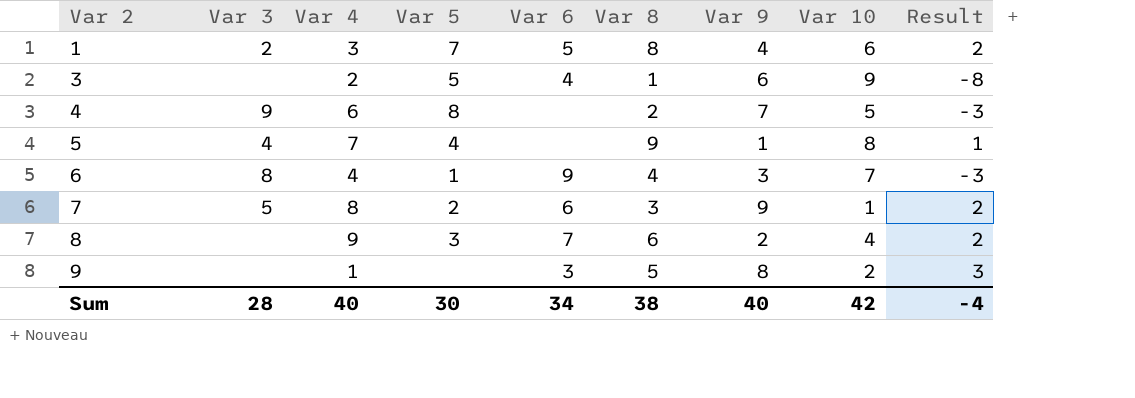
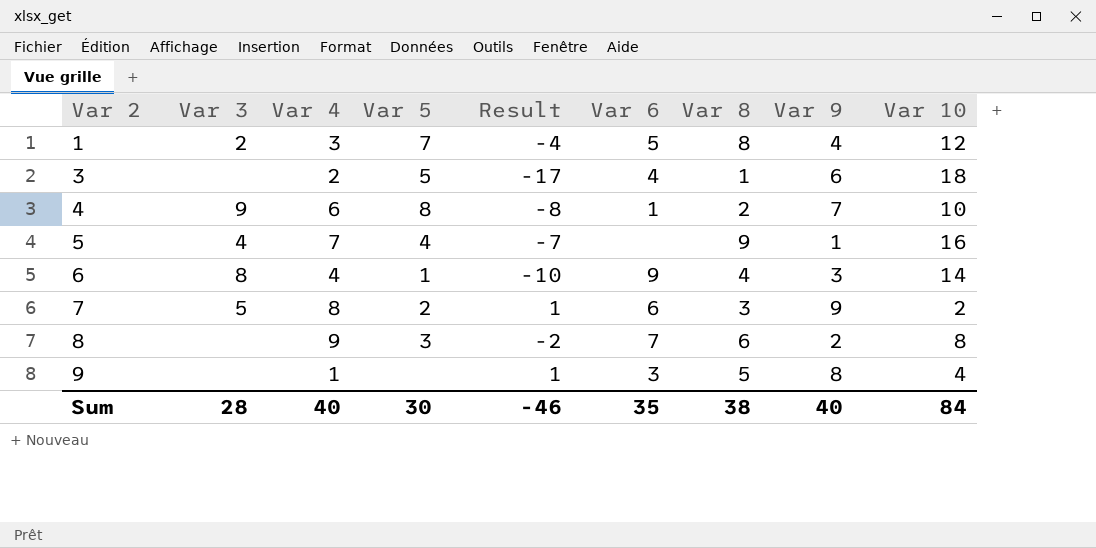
column Result | position: 9 -> 5
1 | Result: 2 -> -4
1 | Var 10: 6 -> 12
3 | Result: -8 -> -17
3 | Var 10: 9 -> 18
4 | Result: -3 -> -8
4 | Var 6: none -> 1
4 | Var 10: 5 -> 10
5 | Result: 1 -> -7
5 | Var 10: 8 -> 16
6 | Result: -3 -> -10
6 | Var 10: 7 -> 14
7 | Result: 2 -> 1
7 | Var 10: 1 -> 2
8 | Result: 2 -> -2
8 | Var 10: 4 -> 8
9 | Result: 3 -> 1
9 | Var 10: 2 -> 4
Sum | Result: -4 -> -46
Sum | Var 6: 34 -> 35
Sum | Var 10: 42 -> 84

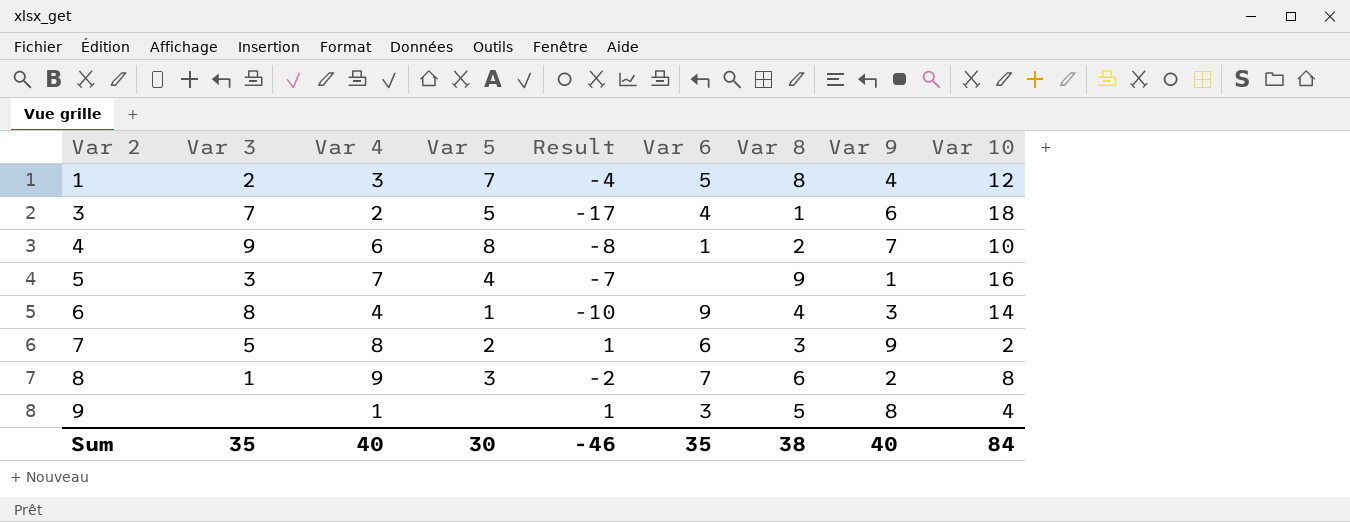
3 | Var 3: none -> 7
5 | Var 3: 4 -> 3
8 | Var 3: none -> 1
Sum | Var 3: 28 -> 35

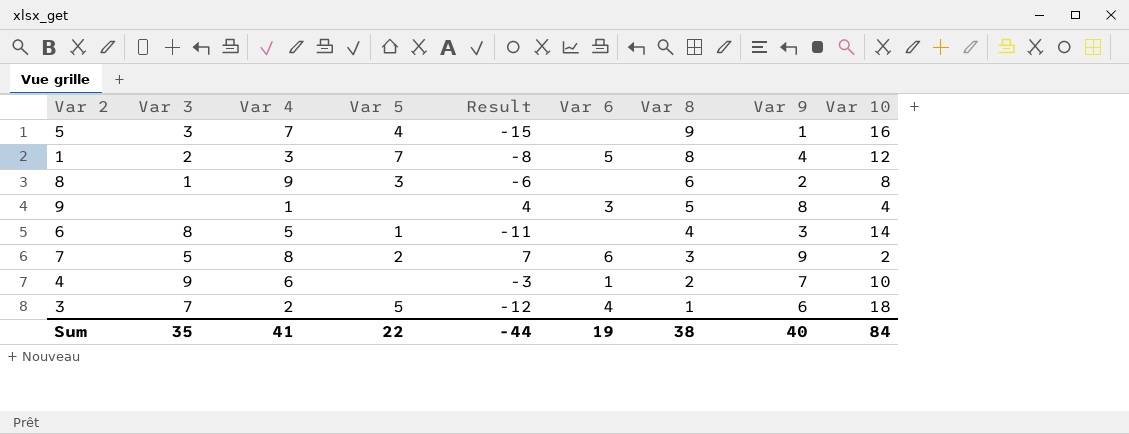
row order: Var 2 ascending -> Var 8 descending
column Result | formula: [Var 8] - [Var 10] -> [Var 9] - [Var 10]
8 | Var 6: 7 -> none
6 | Var 4: 4 -> 5
6 | Var 6: 9 -> none
4 | Var 5: 8 -> none
Sum | Var 4: 40 -> 41
Sum | Var 5: 30 -> 22
Sum | Result: -46 -> -44
Sum | Var 6: 35 -> 19

